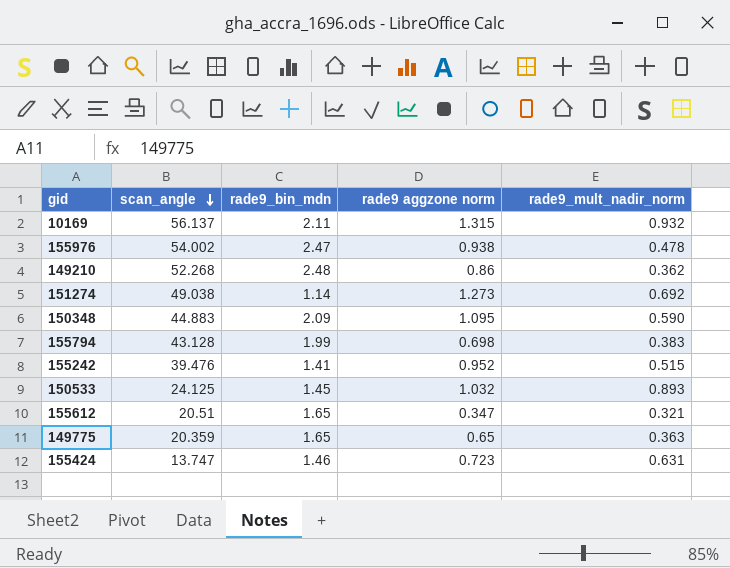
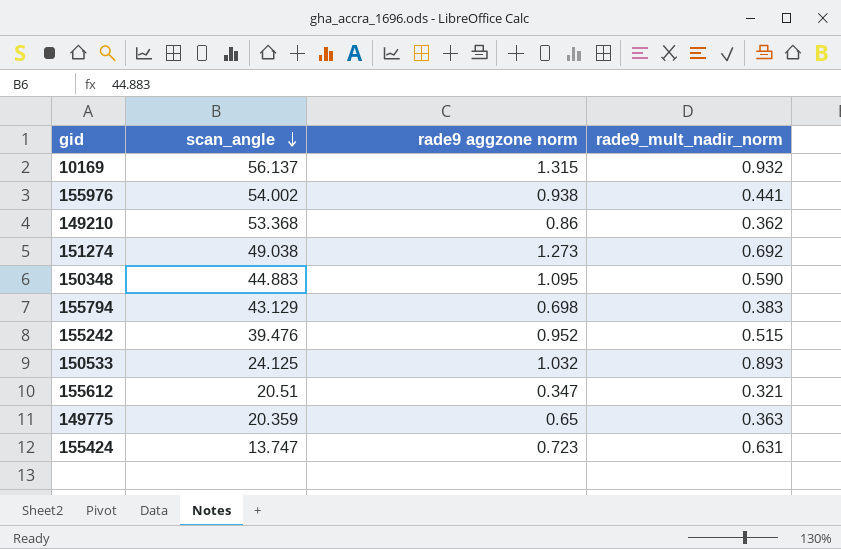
column rade9_bin_mdn | position: 3 -> none
155976 | rade9_mult_nadir_norm: 0.478 -> 0.441
149210 | scan_angle: 52.268 -> 53.368
155794 | scan_angle: 43.128 -> 43.129

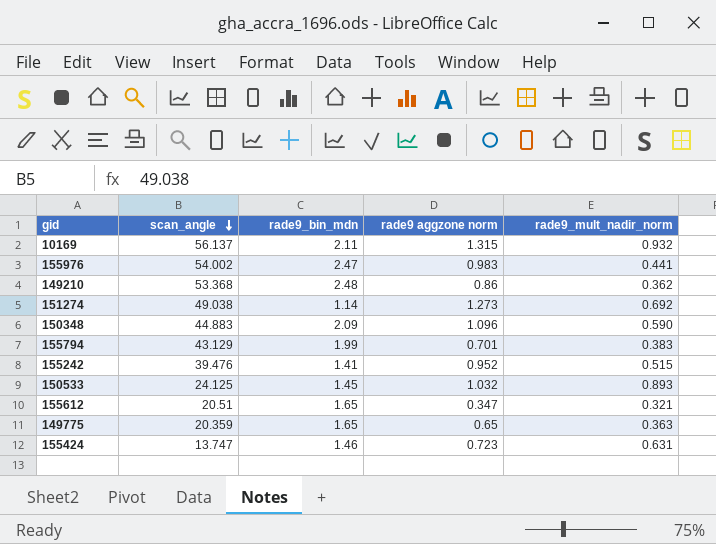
column rade9_bin_mdn | position: none -> 3
155976 | rade9 aggzone norm: 0.938 -> 0.983
150348 | rade9 aggzone norm: 1.095 -> 1.096
155794 | rade9 aggzone norm: 0.698 -> 0.701

